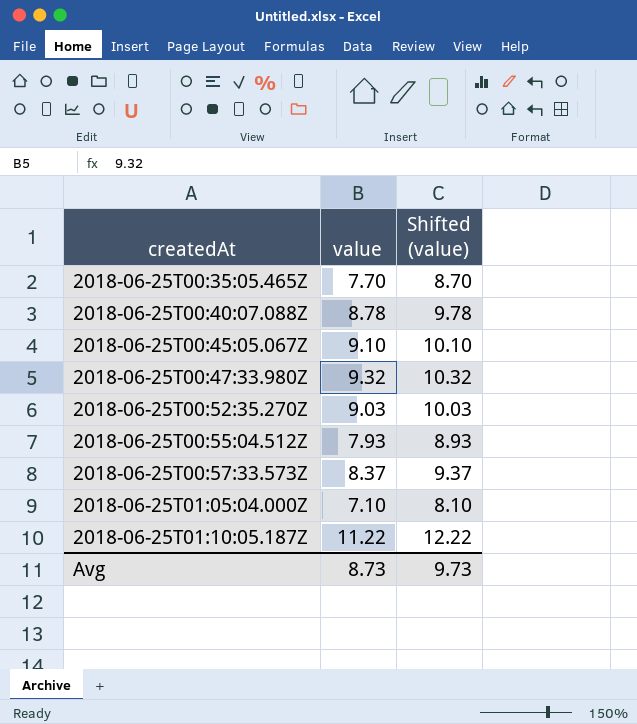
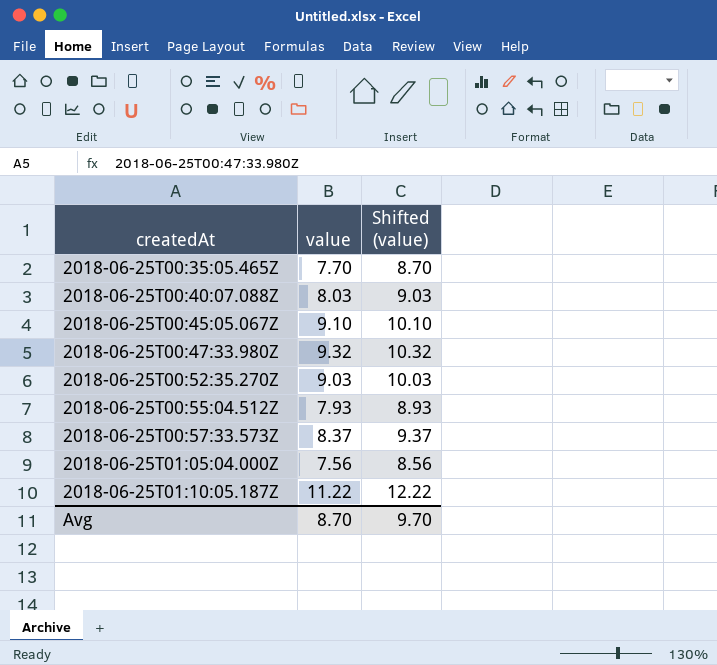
2018-06-25T00:40:07.088Z | value: 8.78 -> 8.03
2018-06-25T00:40:07.088Z | Shifted (value): 9.78 -> 9.03
2018-06-25T01:05:04.000Z | value: 7.10 -> 7.56
2018-06-25T01:05:04.000Z | Shifted (value): 8.10 -> 8.56
Avg | value: 8.73 -> 8.70
Avg | Shifted (value): 9.73 -> 9.70

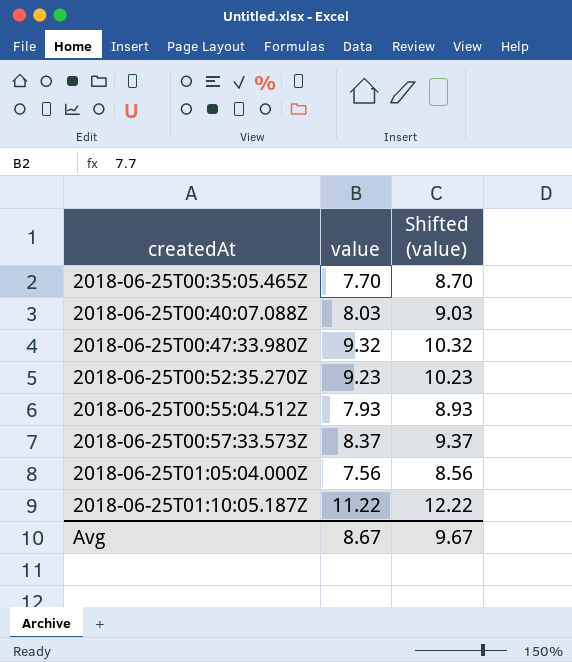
row 2018-06-25T00:45:05.067Z: 9.10 | 10.10 -> none
2018-06-25T00:52:35.270Z | value: 9.03 -> 9.23
2018-06-25T00:52:35.270Z | Shifted (value): 10.03 -> 10.23
Avg | value: 8.70 -> 8.67
Avg | Shifted (value): 9.70 -> 9.67

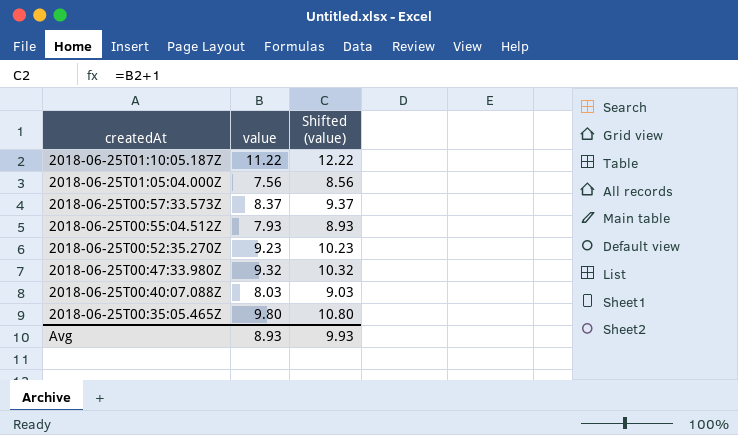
row order: createdAt ascending -> createdAt descending
2018-06-25T00:35:05.465Z | value: 7.70 -> 9.80
2018-06-25T00:35:05.465Z | Shifted (value): 8.70 -> 10.80
Avg | value: 8.67 -> 8.93
Avg | Shifted (value): 9.67 -> 9.93

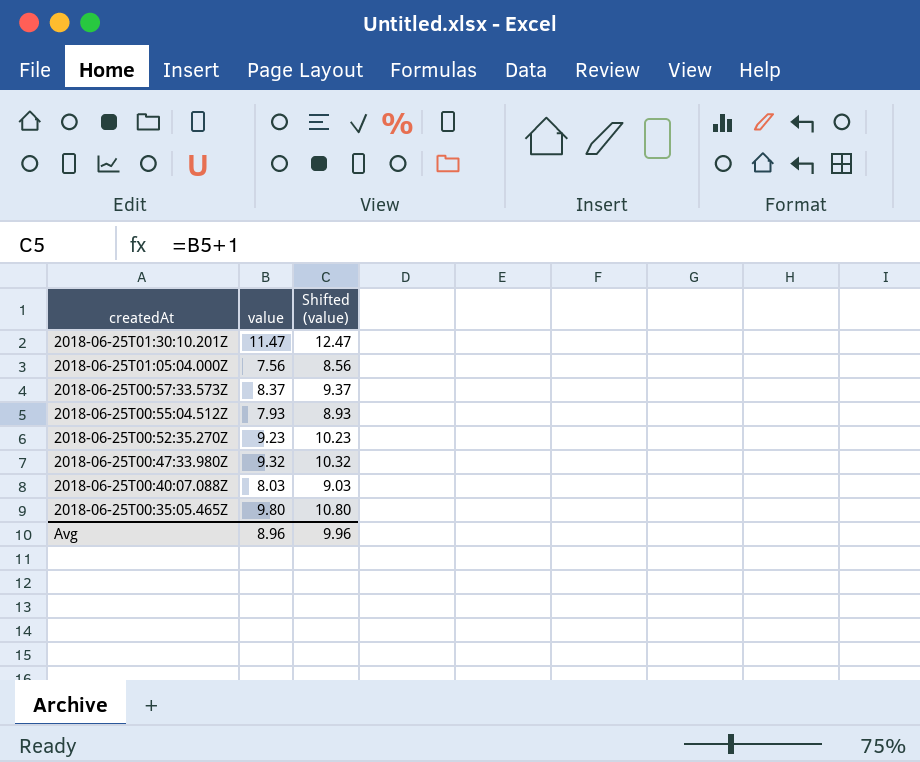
row 2018-06-25T01:10:05.187Z: 11.22 | 12.22 -> none
row 2018-06-25T01:30:10.201Z: none -> 11.47 | 12.47
Avg | value: 8.93 -> 8.96
Avg | Shifted (value): 9.93 -> 9.96

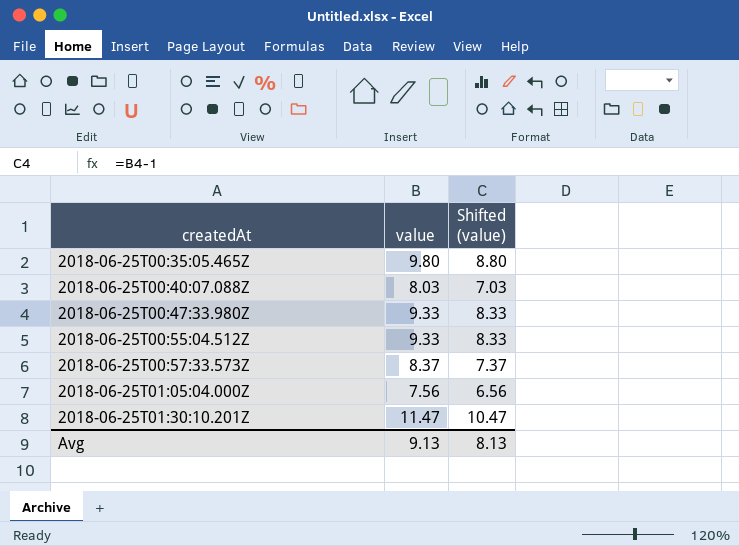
row order: createdAt descending -> createdAt ascending
column Shifted (value) | formula: [value] + 1 -> [value] - 1
row 2018-06-25T00:52:35.270Z: 9.23 | 10.23 -> none
2018-06-25T00:47:33.980Z | value: 9.32 -> 9.33
2018-06-25T00:55:04.512Z | value: 7.93 -> 9.33
Avg | value: 8.96 -> 9.13
Avg | Shifted (value): 9.96 -> 8.13

